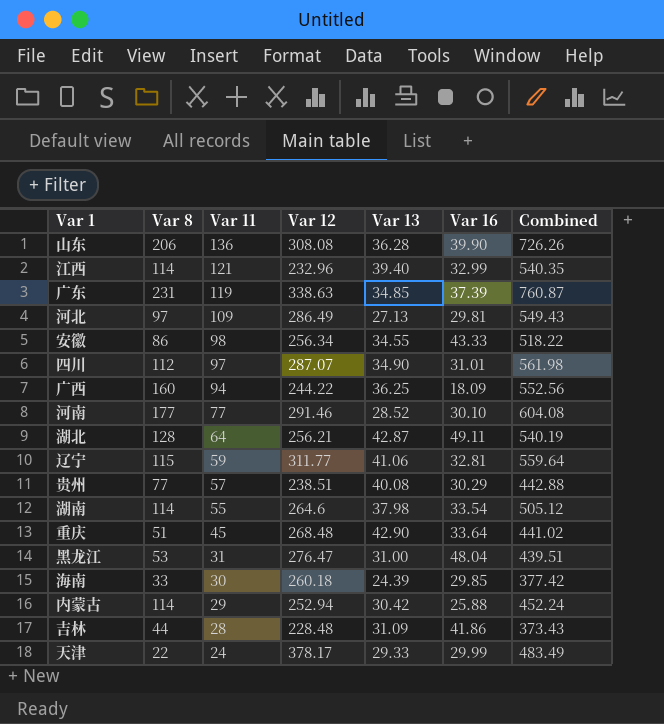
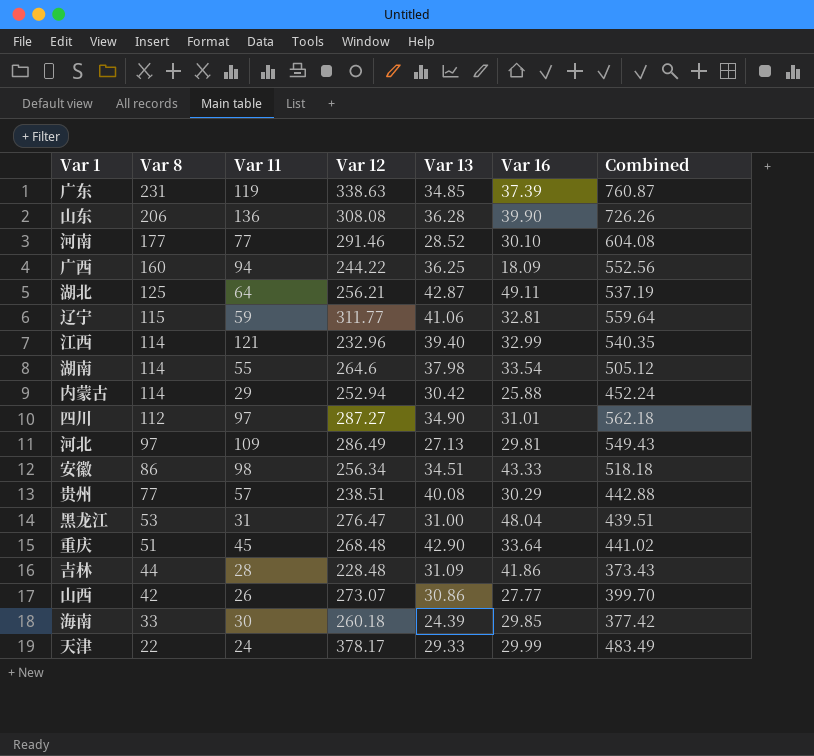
row order: Var 11 descending -> Var 8 descending
湖北 | Var 8: 128 -> 125
湖北 | Combined: 540.19 -> 537.19
四川 | Var 12: 287.07 -> 287.27
四川 | Combined: 561.98 -> 562.18
安徽 | Var 13: 34.55 -> 34.51
安徽 | Combined: 518.22 -> 518.18
row 山西: none -> 42 | 26 | 273.07 | 30.86 | 27.77 | 399.70

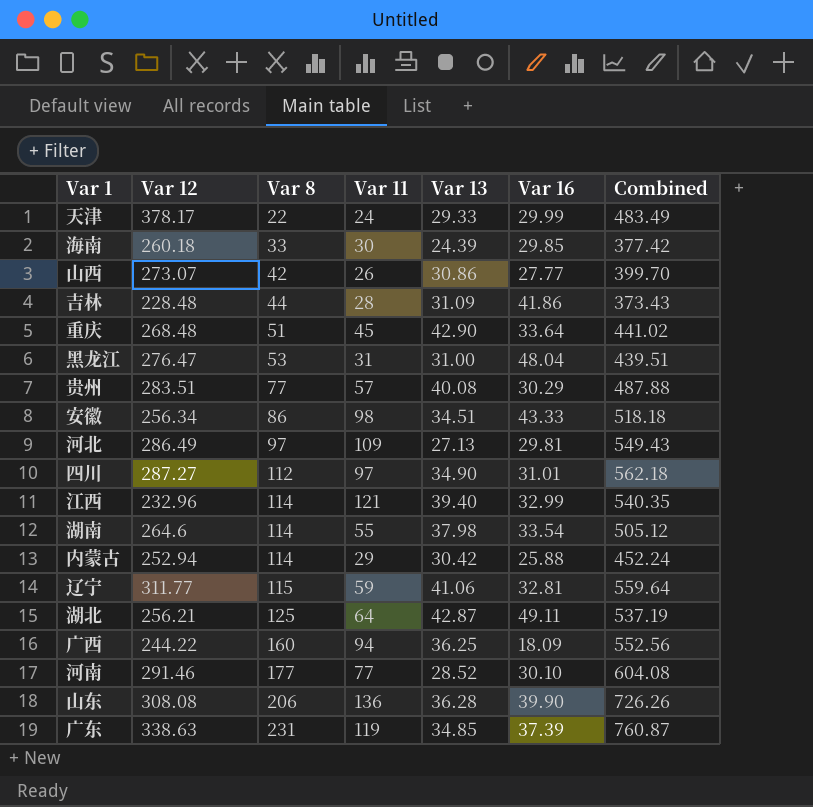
row order: Var 8 descending -> Var 8 ascending
column Var 12 | position: 4 -> 2
贵州 | Var 12: 238.51 -> 283.51
贵州 | Combined: 442.88 -> 487.88

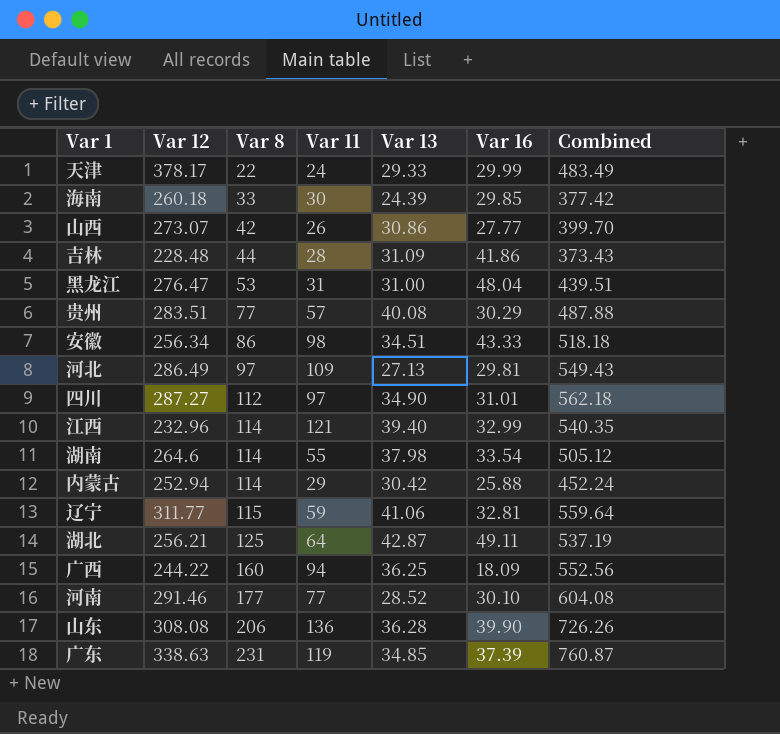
row 重庆: 268.48 | 51 | 45 | 42.90 | 33.64 | 441.02 -> none

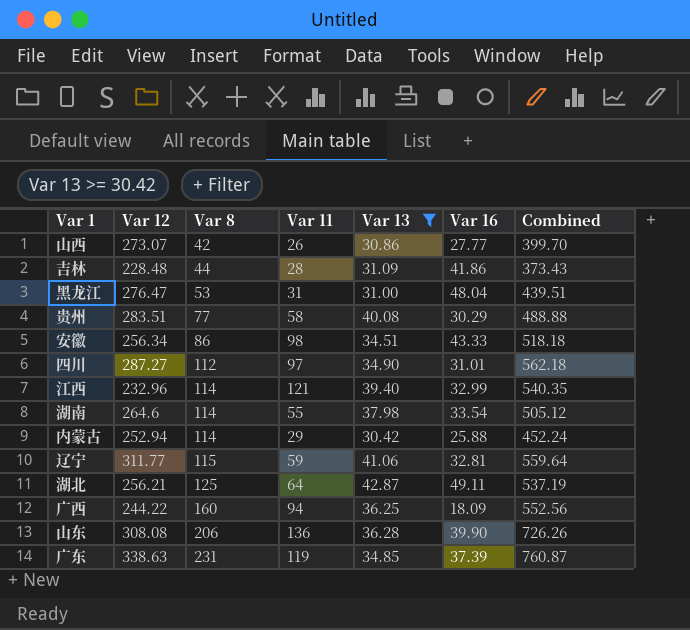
filter: none -> Var 13 >= 30.42
贵州 | Var 11: 57 -> 58
贵州 | Combined: 487.88 -> 488.88

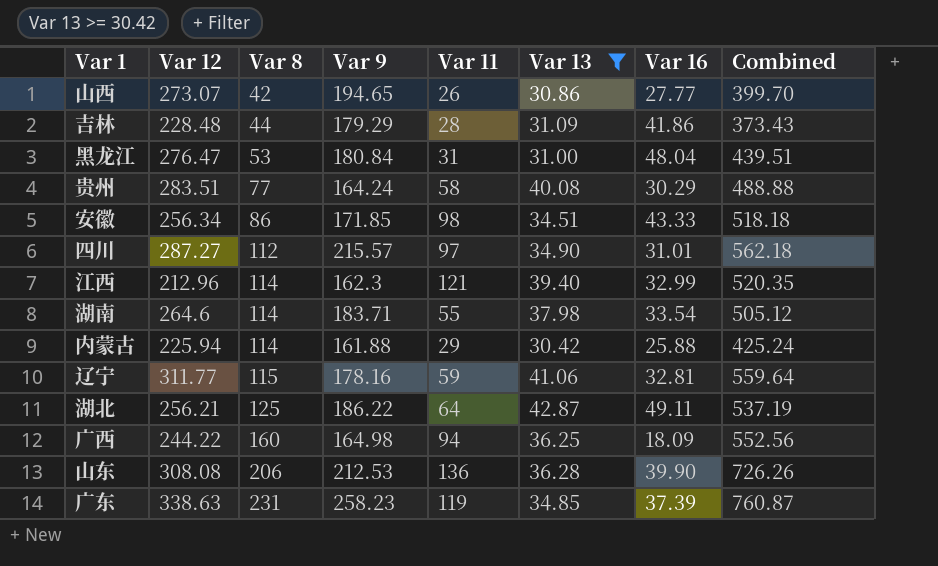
column Var 9 | position: none -> 4
江西 | Var 12: 232.96 -> 212.96
江西 | Combined: 540.35 -> 520.35
内蒙古 | Var 12: 252.94 -> 225.94
内蒙古 | Combined: 452.24 -> 425.24

